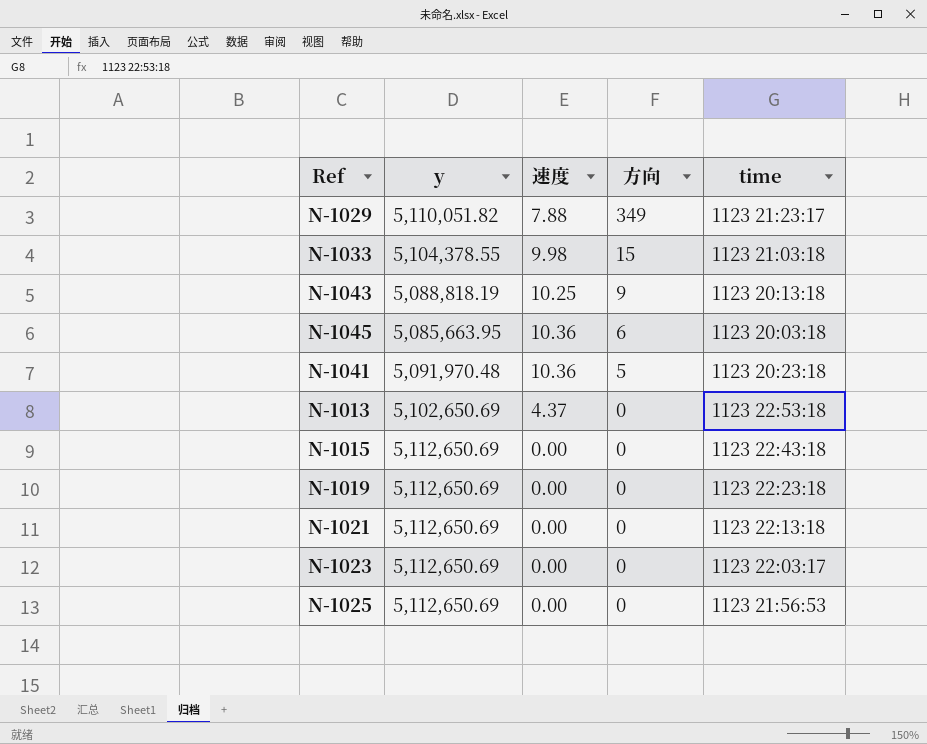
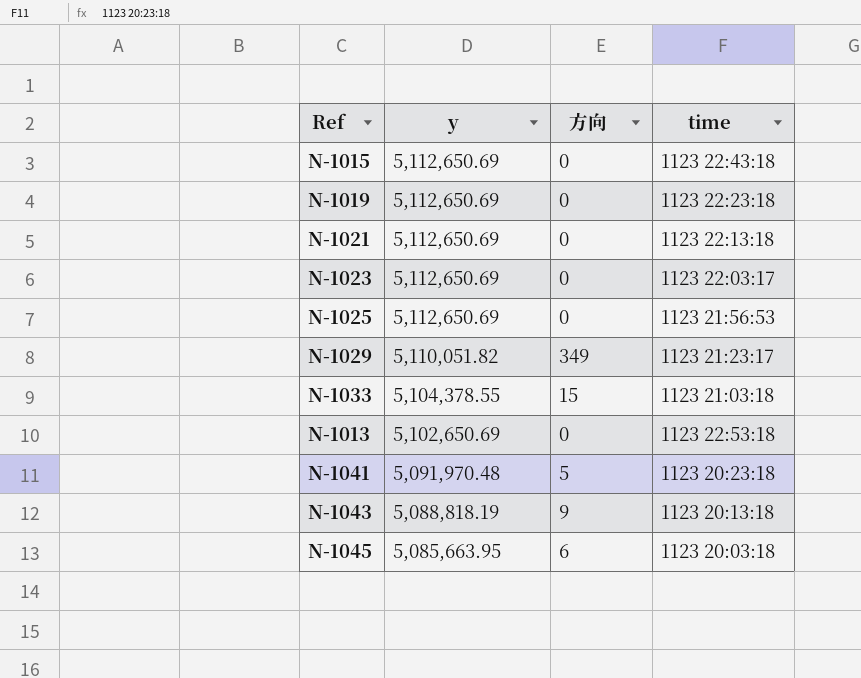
row order: 方向 descending -> y descending
column 速度 | position: 3 -> none

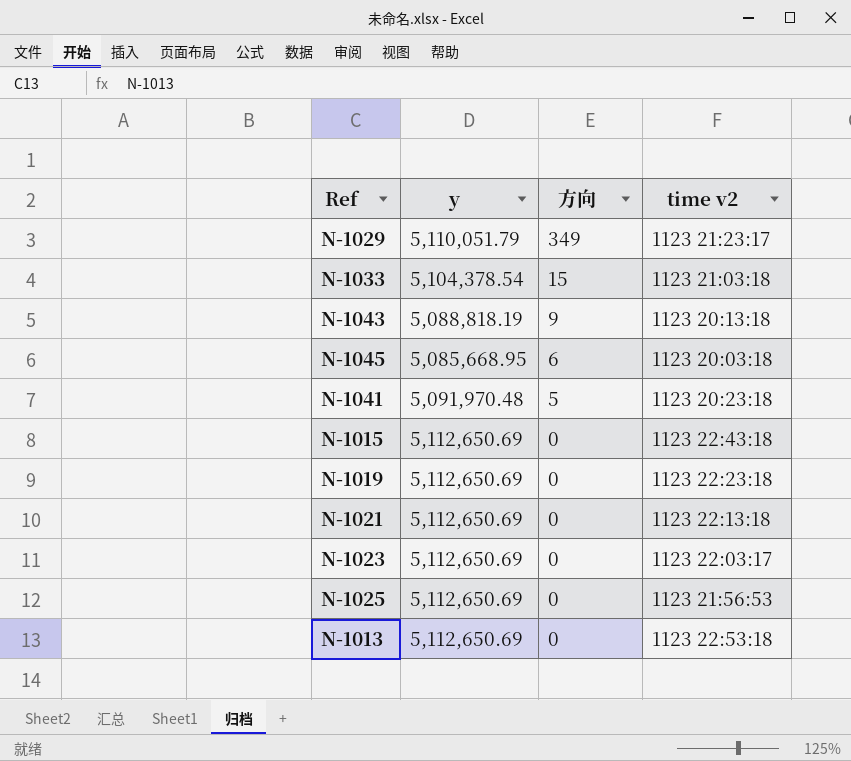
row order: y descending -> 方向 descending
column name: time -> time v2
N-1029 | y: 5,110,051.82 -> 5,110,051.79
N-1033 | y: 5,104,378.55 -> 5,104,378.54
N-1045 | y: 5,085,663.95 -> 5,085,668.95
N-1013 | y: 5,102,650.69 -> 5,112,650.69

